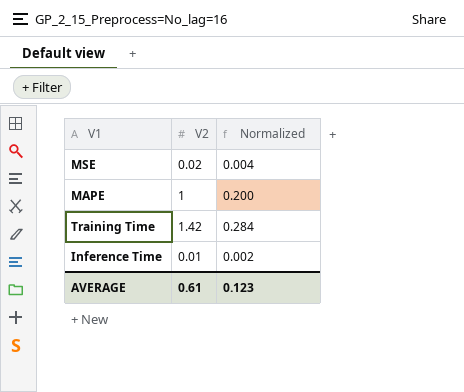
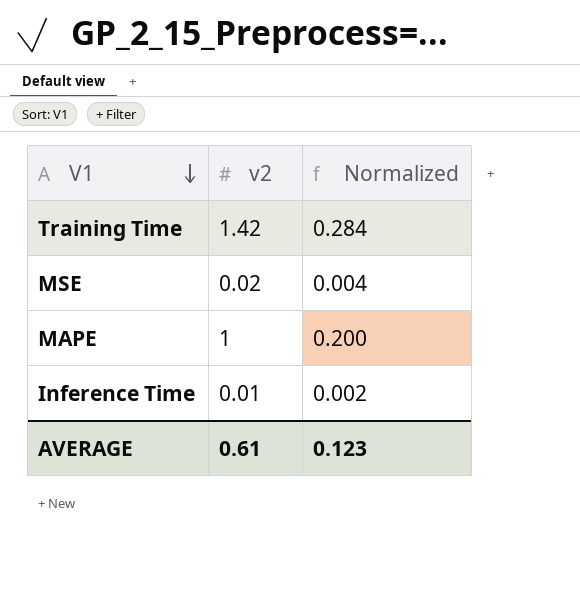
row order: none -> V1 descending
column name: V2 -> v2

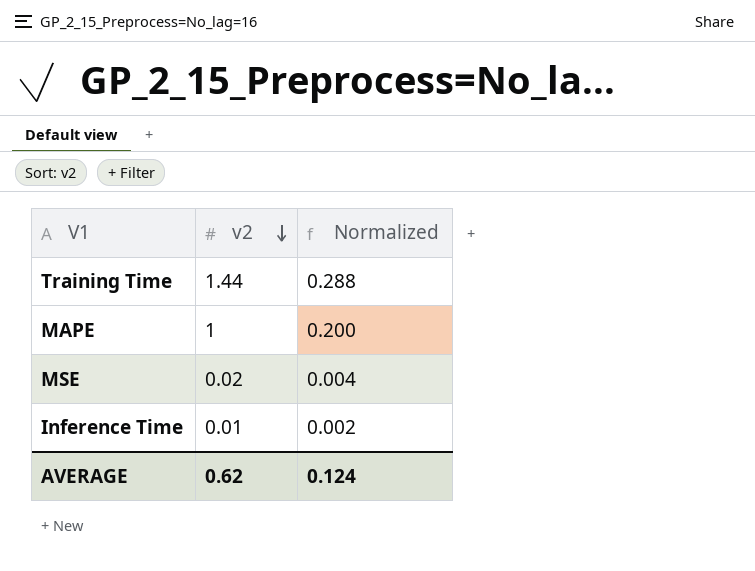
row order: V1 descending -> v2 descending
Training Time | v2: 1.42 -> 1.44
Training Time | Normalized: 0.284 -> 0.288
AVERAGE | v2: 0.61 -> 0.62
AVERAGE | Normalized: 0.123 -> 0.124

